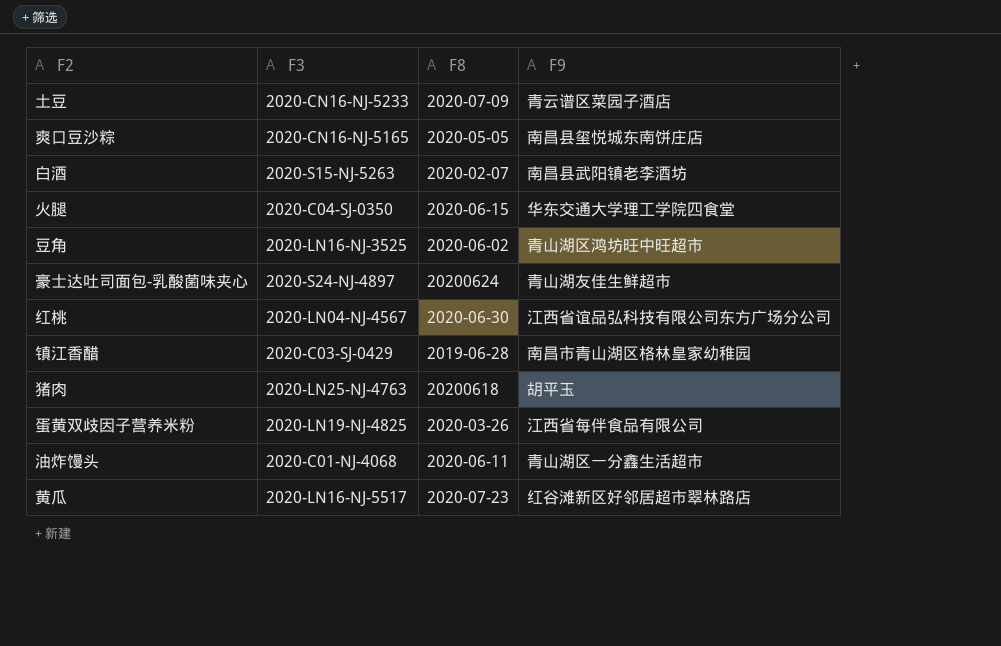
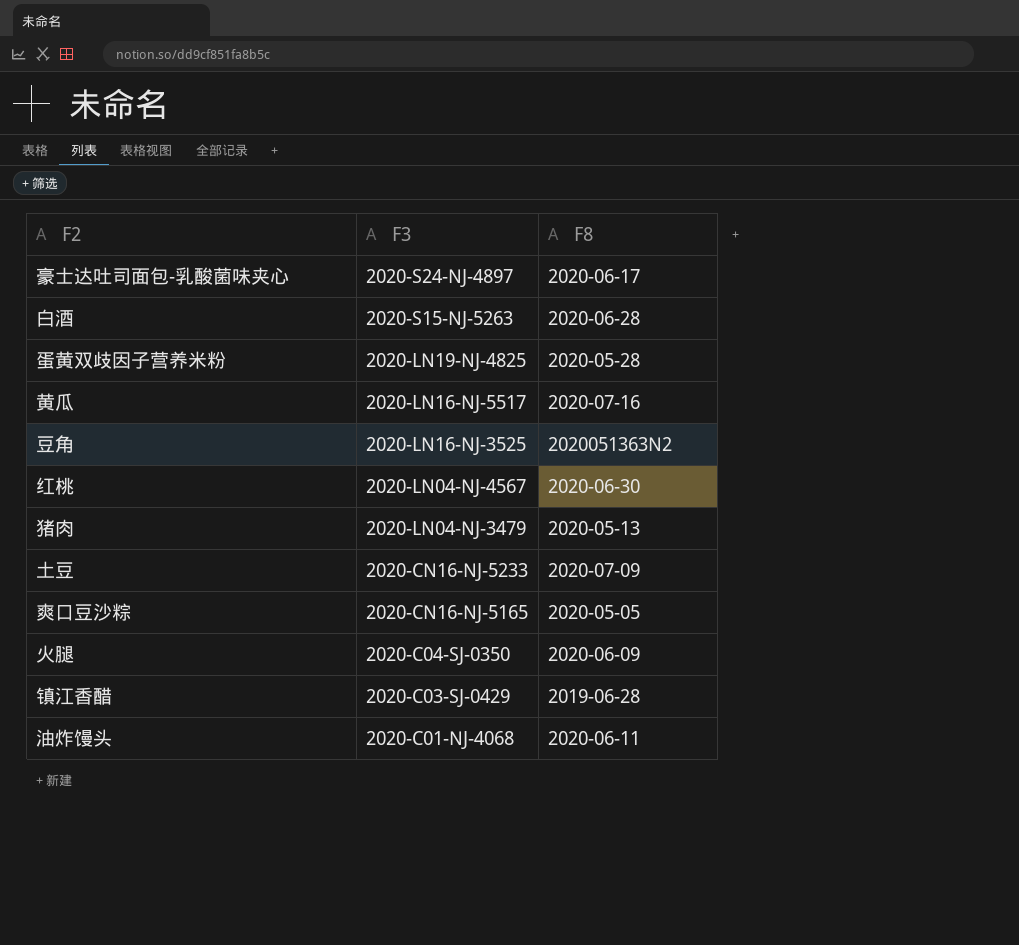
row order: none -> F3 descending
column F9 | position: 4 -> none
豪士达吐司面包-乳酸菌味夹心 | F8: 20200624 -> 2020-06-17
白酒 | F8: 2020-02-07 -> 2020-06-28
蛋黄双歧因子营养米粉 | F8: 2020-03-26 -> 2020-05-28
黄瓜 | F8: 2020-07-23 -> 2020-07-16
豆角 | F8: 2020-06-02 -> 2020051363N2
猪肉 | F3: 2020-LN25-NJ-4763 -> 2020-LN04-NJ-3479
猪肉 | F8: 20200618 -> 2020-05-13
火腿 | F8: 2020-06-15 -> 2020-06-09

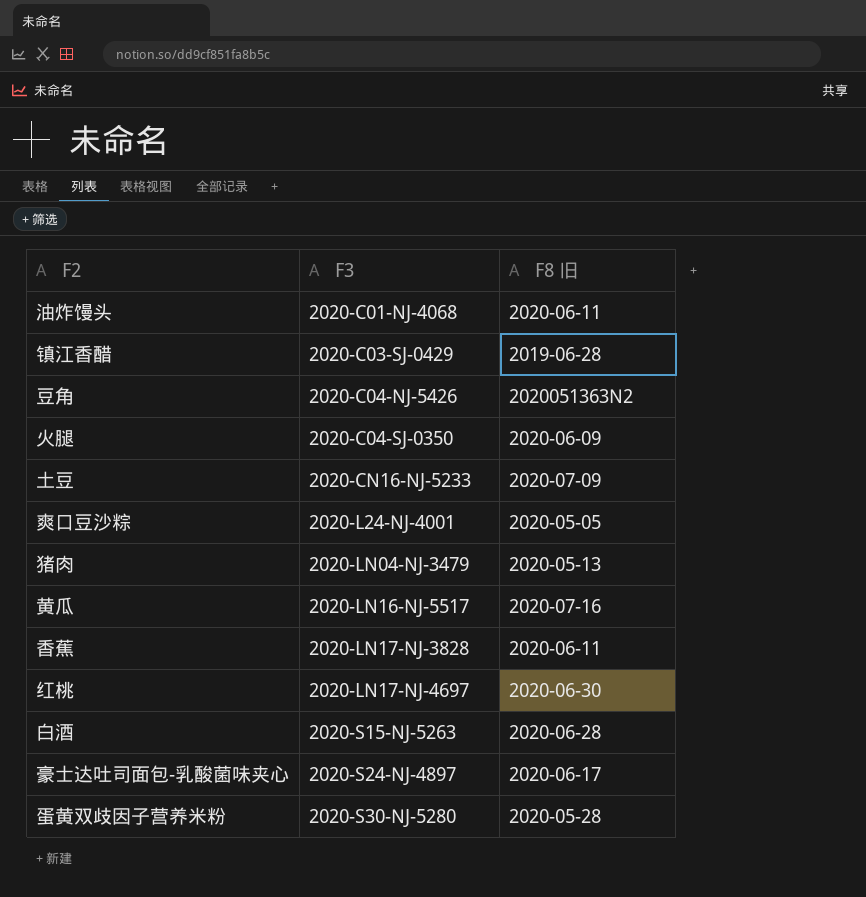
row order: F3 descending -> F3 ascending
column name: F8 -> F8 旧
豆角 | F3: 2020-LN16-NJ-3525 -> 2020-C04-NJ-5426
爽口豆沙粽 | F3: 2020-CN16-NJ-5165 -> 2020-L24-NJ-4001
row 香蕉: none -> 2020-LN17-NJ-3828 | 2020-06-11
红桃 | F3: 2020-LN04-NJ-4567 -> 2020-LN17-NJ-4697
蛋黄双歧因子营养米粉 | F3: 2020-LN19-NJ-4825 -> 2020-S30-NJ-5280

